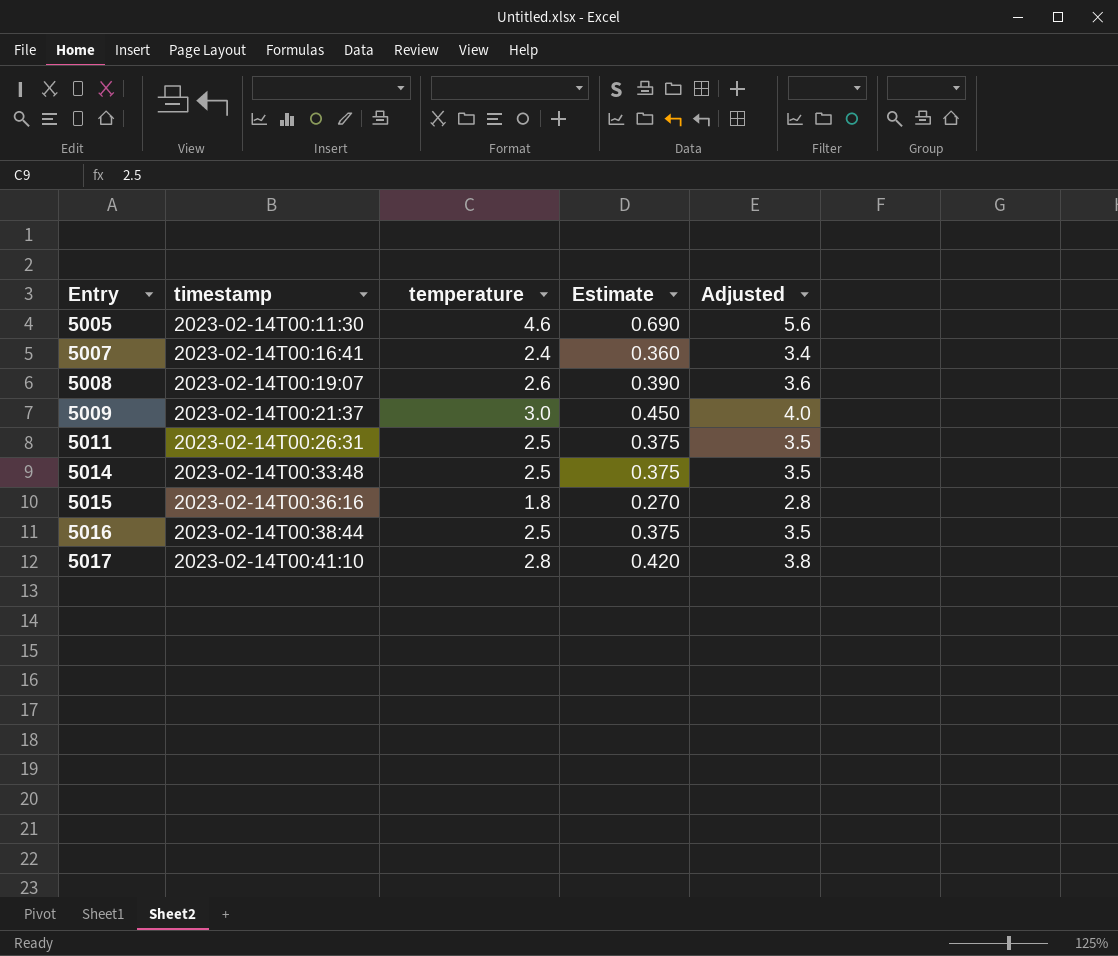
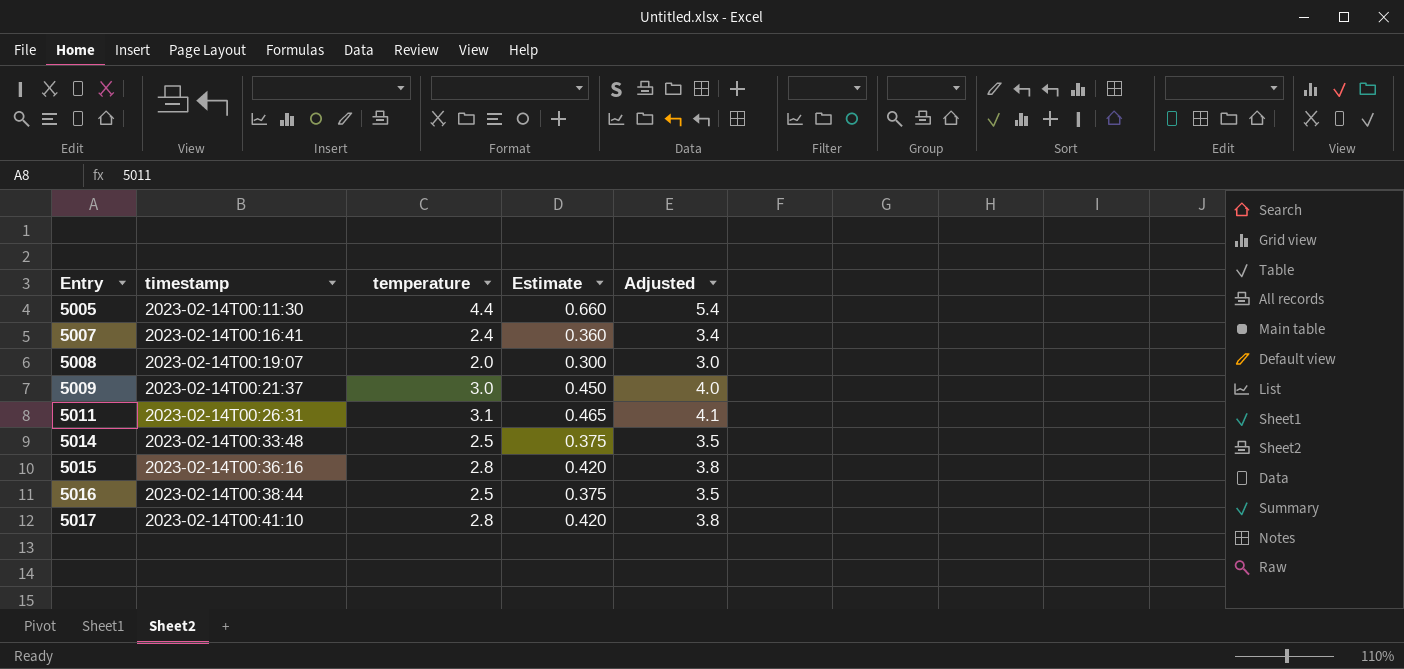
5005 | temperature: 4.6 -> 4.4
5005 | Estimate: 0.690 -> 0.660
5005 | Adjusted: 5.6 -> 5.4
5008 | temperature: 2.6 -> 2.0
5008 | Estimate: 0.390 -> 0.300
5008 | Adjusted: 3.6 -> 3.0
5011 | temperature: 2.5 -> 3.1
5011 | Estimate: 0.375 -> 0.465
5011 | Adjusted: 3.5 -> 4.1
5015 | temperature: 1.8 -> 2.8
5015 | Estimate: 0.270 -> 0.420
5015 | Adjusted: 2.8 -> 3.8

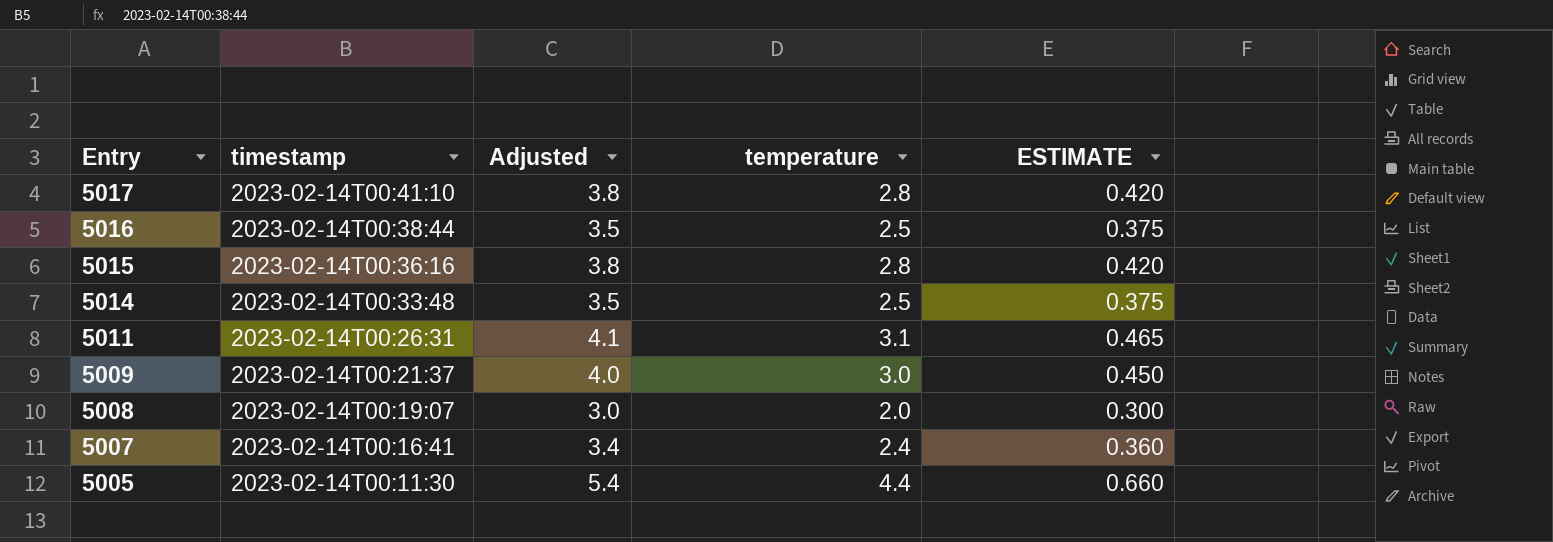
row order: Entry ascending -> Entry descending
column Adjusted | position: 5 -> 3
column name: Estimate -> ESTIMATE

